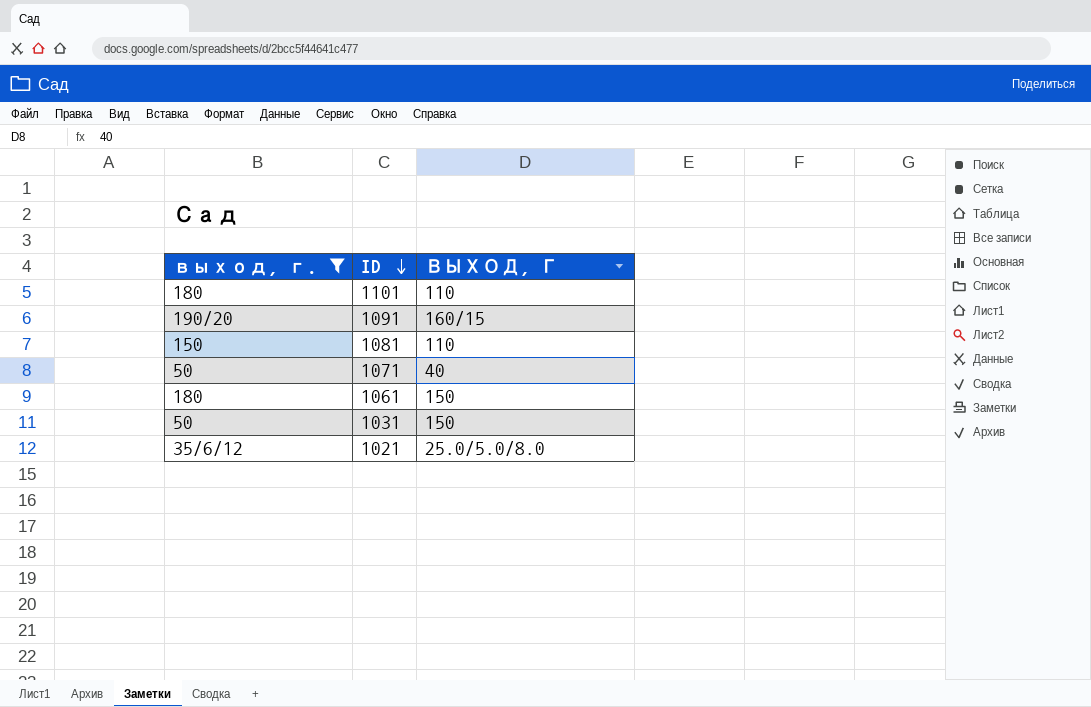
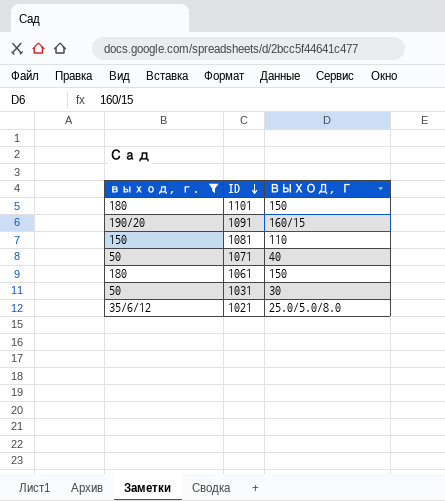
1101 | ВЫХОД, Г: 110 -> 150
1031 | ВЫХОД, Г: 150 -> 30

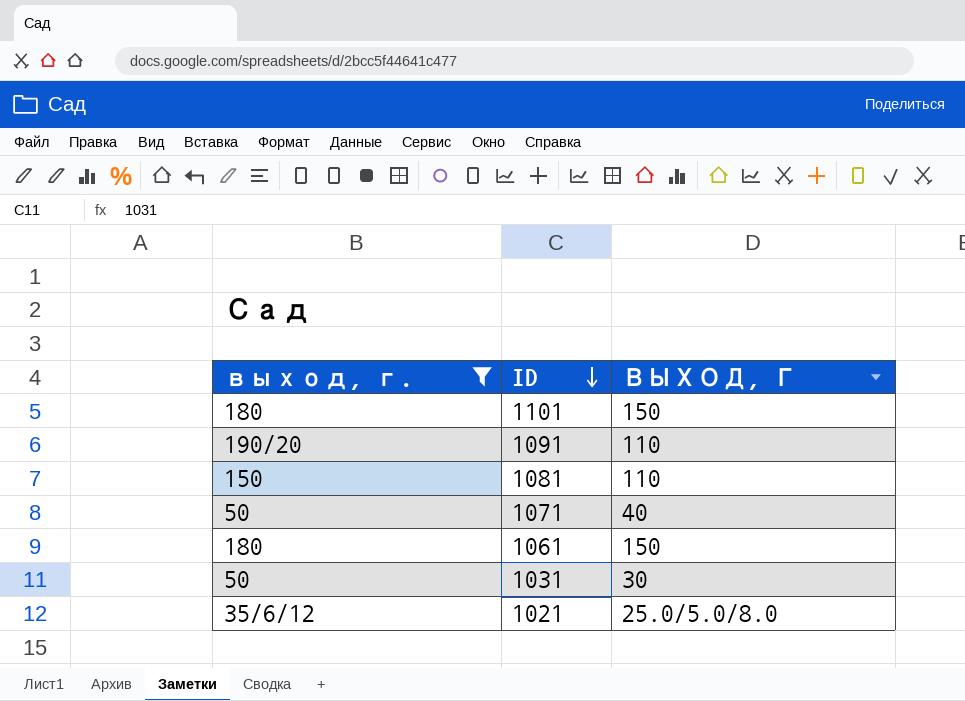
1091 | ВЫХОД, Г: 160/15 -> 110

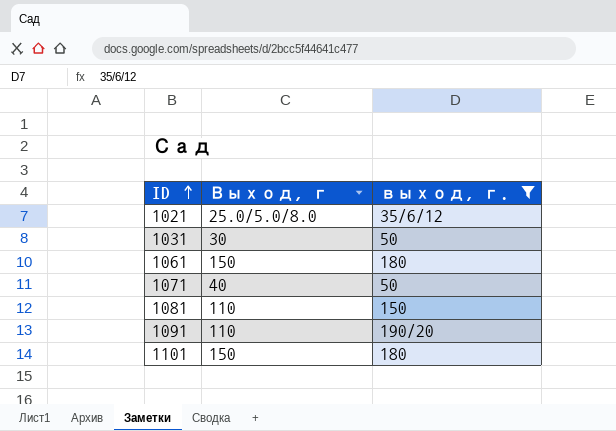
row order: ID descending -> ID ascending
column name: ВЫХОД, Г -> Выход, г
column выход, г. | position: 1 -> 3

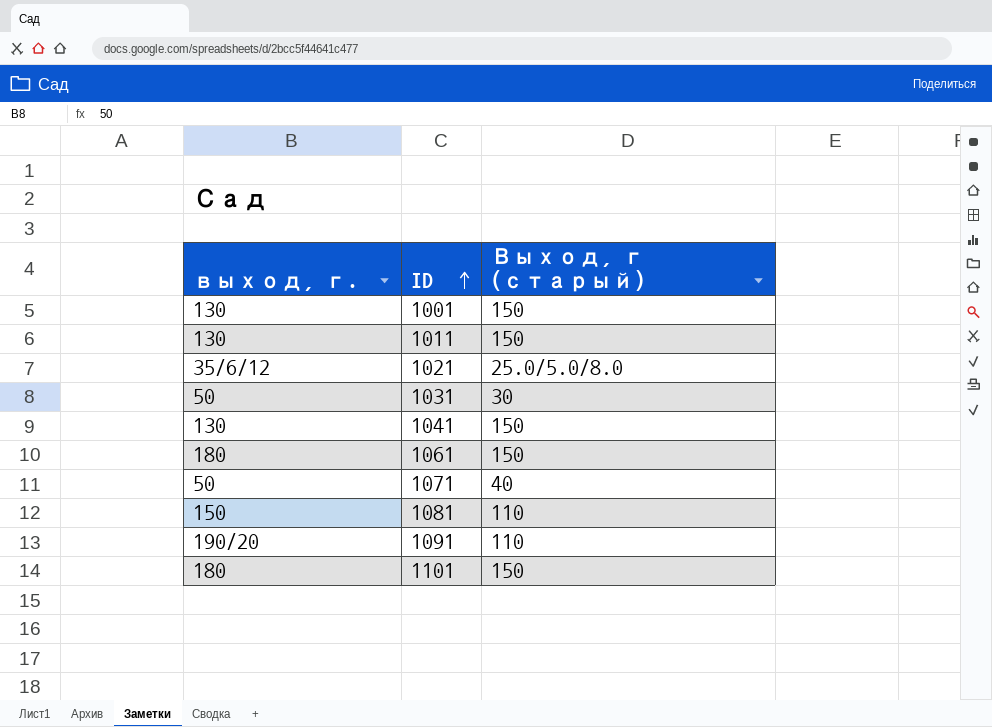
filter: выход, г. != 130 -> none
column выход, г. | position: 3 -> 1
column name: Выход, г -> Выход, г (старый)

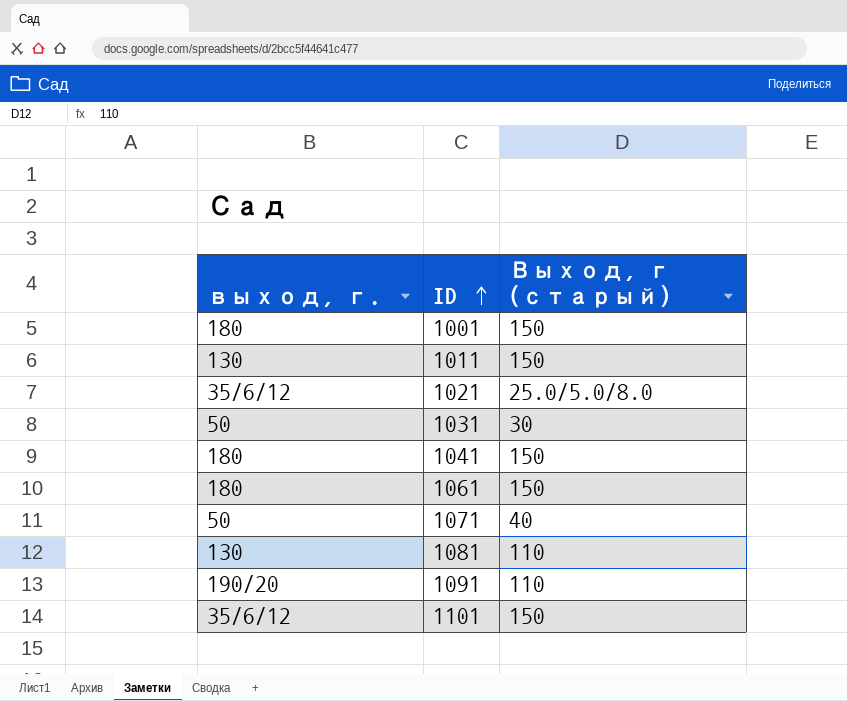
1001 | выход, г.: 130 -> 180
1041 | выход, г.: 130 -> 180
1081 | выход, г.: 150 -> 130
1101 | выход, г.: 180 -> 35/6/12

